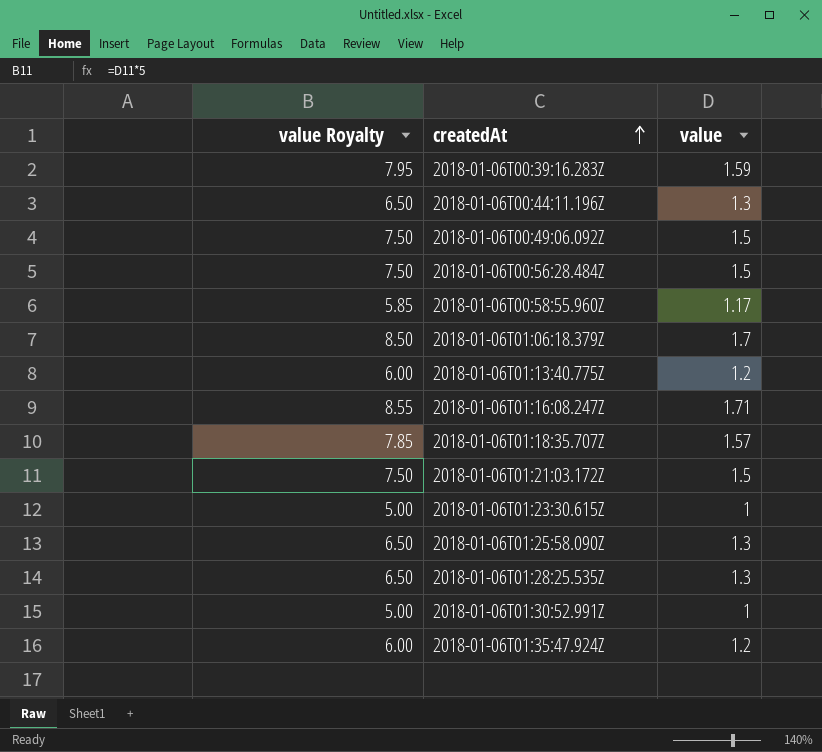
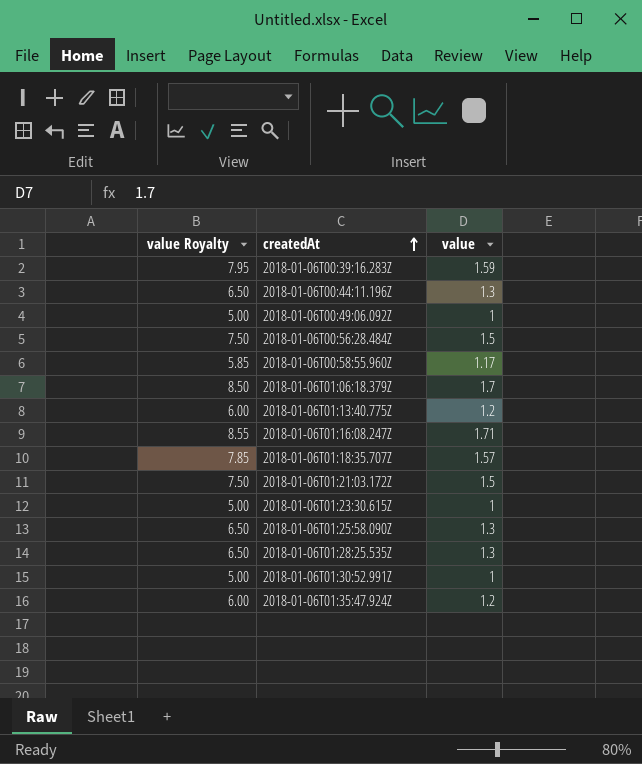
2018-01-06T00:49:06.092Z | value Royalty: 7.50 -> 5.00
2018-01-06T00:49:06.092Z | value: 1.5 -> 1

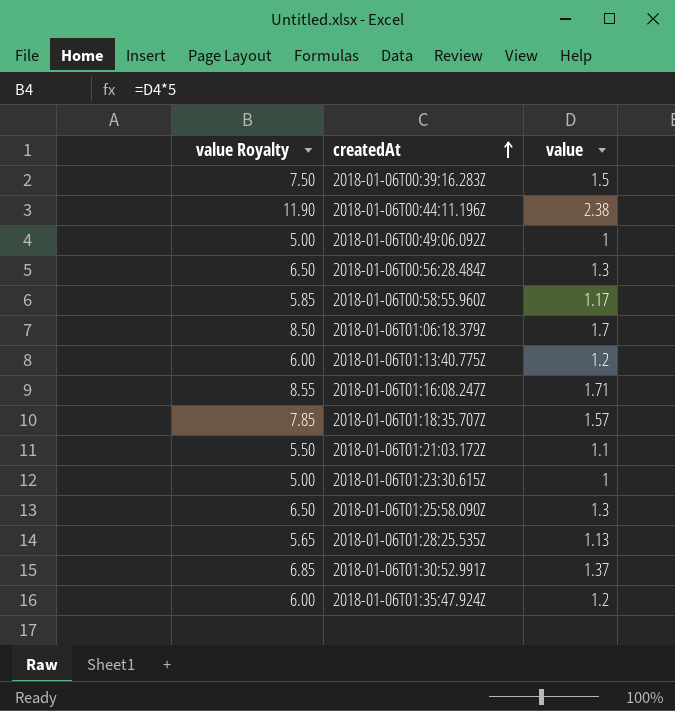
2018-01-06T00:39:16.283Z | value Royalty: 7.95 -> 7.50
2018-01-06T00:39:16.283Z | value: 1.59 -> 1.5
2018-01-06T00:44:11.196Z | value Royalty: 6.50 -> 11.90
2018-01-06T00:44:11.196Z | value: 1.3 -> 2.38
2018-01-06T00:56:28.484Z | value Royalty: 7.50 -> 6.50
2018-01-06T00:56:28.484Z | value: 1.5 -> 1.3
2018-01-06T01:21:03.172Z | value Royalty: 7.50 -> 5.50
2018-01-06T01:21:03.172Z | value: 1.5 -> 1.1
2018-01-06T01:28:25.535Z | value Royalty: 6.50 -> 5.65
2018-01-06T01:28:25.535Z | value: 1.3 -> 1.13
2018-01-06T01:30:52.991Z | value Royalty: 5.00 -> 6.85
2018-01-06T01:30:52.991Z | value: 1 -> 1.37

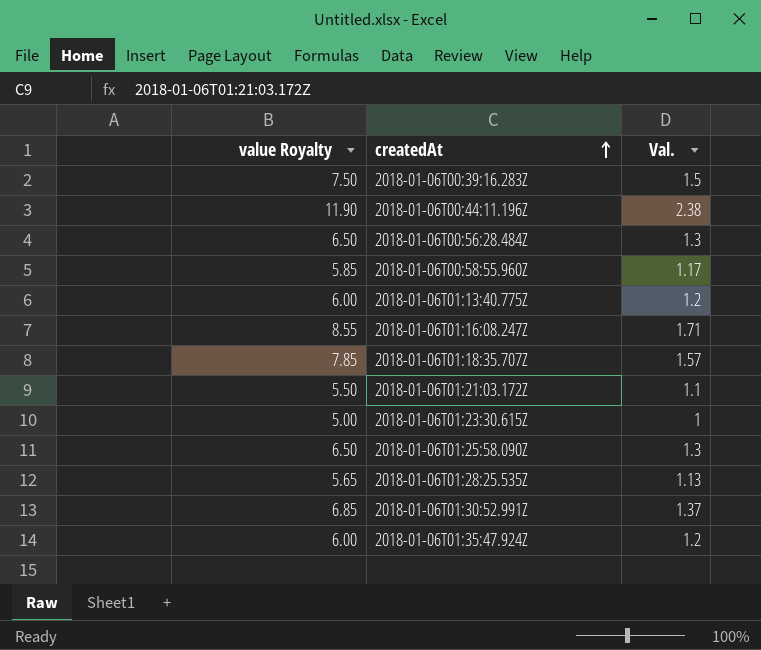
column name: value -> Val.
row 2018-01-06T00:49:06.092Z: 5.00 | 1 -> none
row 2018-01-06T01:06:18.379Z: 8.50 | 1.7 -> none

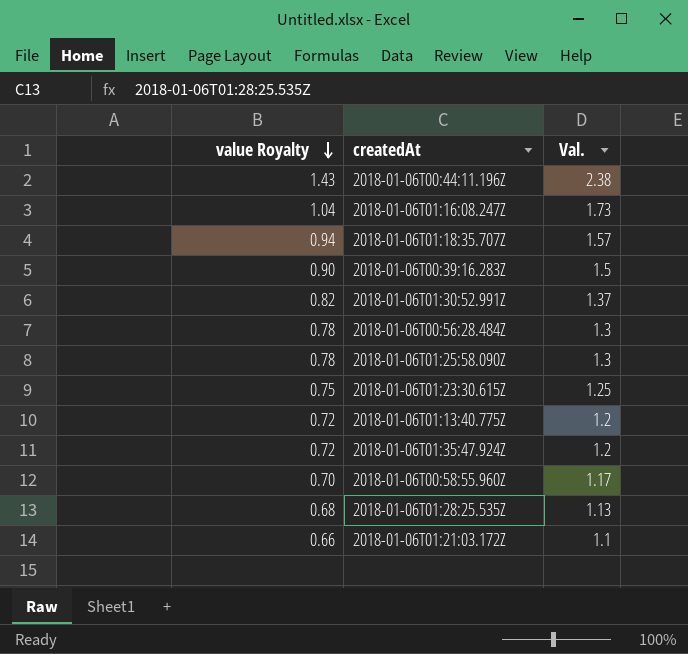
row order: createdAt ascending -> value Royalty descending
column value Royalty | formula: [Val.] * 5 -> [Val.] * 0.6
2018-01-06T01:16:08.247Z | Val.: 1.71 -> 1.73
2018-01-06T01:23:30.615Z | Val.: 1 -> 1.25

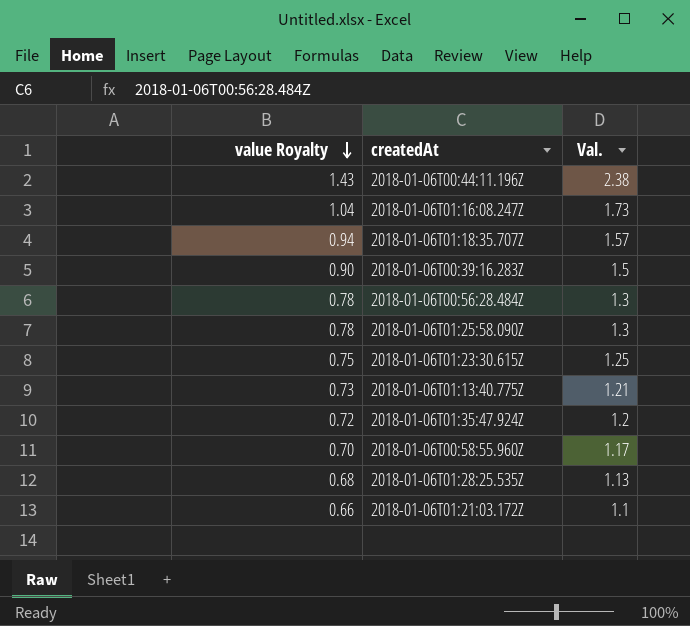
row 2018-01-06T01:30:52.991Z: 0.82 | 1.37 -> none
2018-01-06T01:13:40.775Z | value Royalty: 0.72 -> 0.73
2018-01-06T01:13:40.775Z | Val.: 1.2 -> 1.21

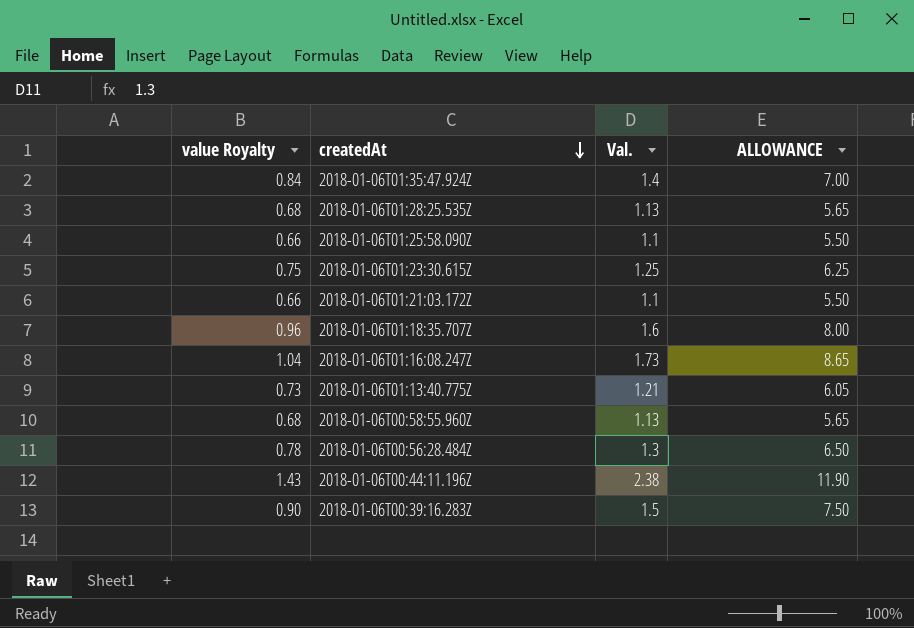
row order: value Royalty descending -> createdAt descending
column ALLOWANCE | formula: none -> [Val.] * 5
2018-01-06T01:35:47.924Z | value Royalty: 0.72 -> 0.84
2018-01-06T01:35:47.924Z | Val.: 1.2 -> 1.4
2018-01-06T01:25:58.090Z | value Royalty: 0.78 -> 0.66
2018-01-06T01:25:58.090Z | Val.: 1.3 -> 1.1
2018-01-06T01:18:35.707Z | value Royalty: 0.94 -> 0.96
2018-01-06T01:18:35.707Z | Val.: 1.57 -> 1.6
2018-01-06T00:58:55.960Z | value Royalty: 0.70 -> 0.68
2018-01-06T00:58:55.960Z | Val.: 1.17 -> 1.13

